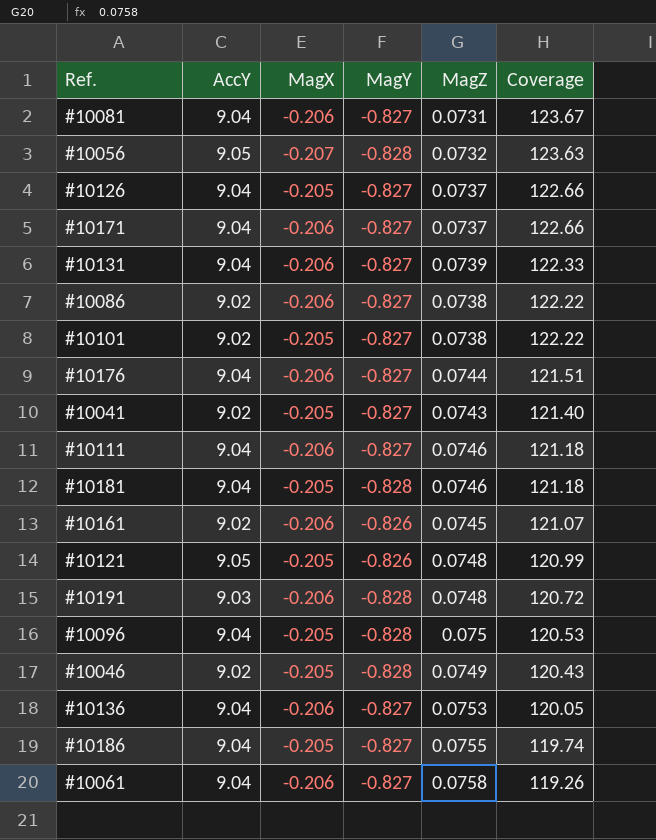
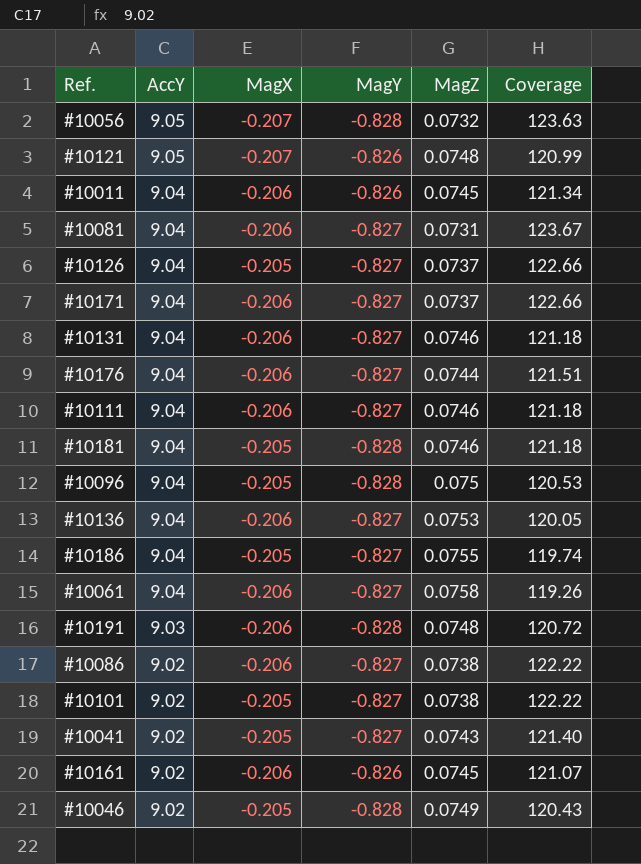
row order: Coverage descending -> AccY descending
#10121 | MagX: -0.205 -> -0.207
row #10011: none -> 9.04 | -0.206 | -0.826 | 0.0745 | 121.34
#10131 | MagZ: 0.0739 -> 0.0746
#10131 | Coverage: 122.33 -> 121.18

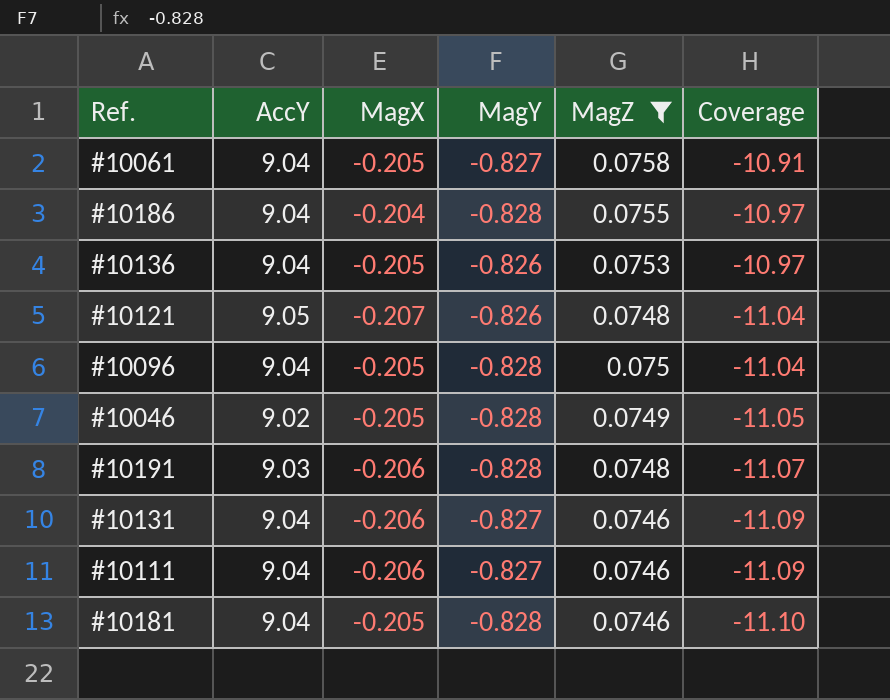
filter: none -> MagZ >= 0.0746
row order: AccY descending -> Coverage descending
column Coverage | formula: [AccY] / [MagZ] -> [MagY] / [MagZ]
#10061 | MagX: -0.206 -> -0.205
#10186 | MagX: -0.205 -> -0.204
#10186 | MagY: -0.827 -> -0.828
#10136 | MagX: -0.206 -> -0.205
#10136 | MagY: -0.827 -> -0.826

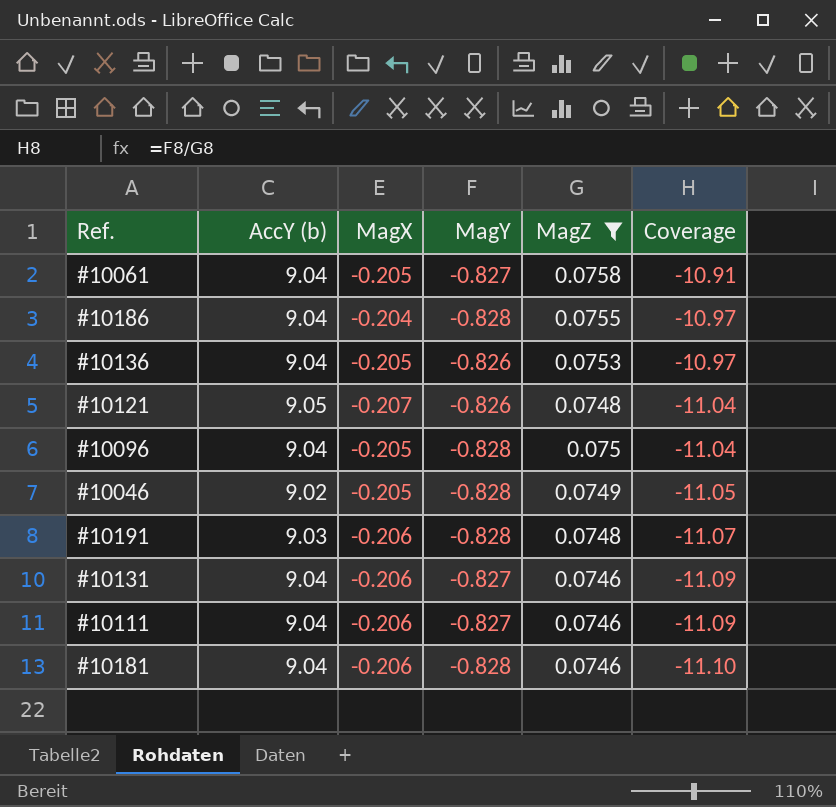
column name: AccY -> AccY (b)
#10181 | MagX: -0.205 -> -0.206

